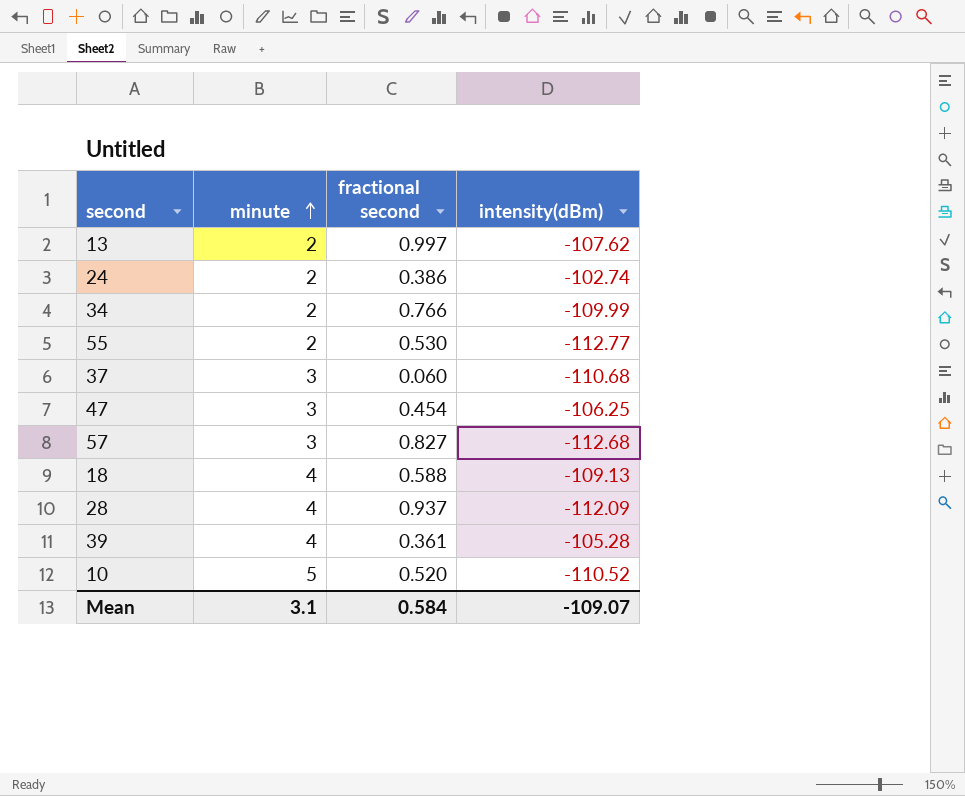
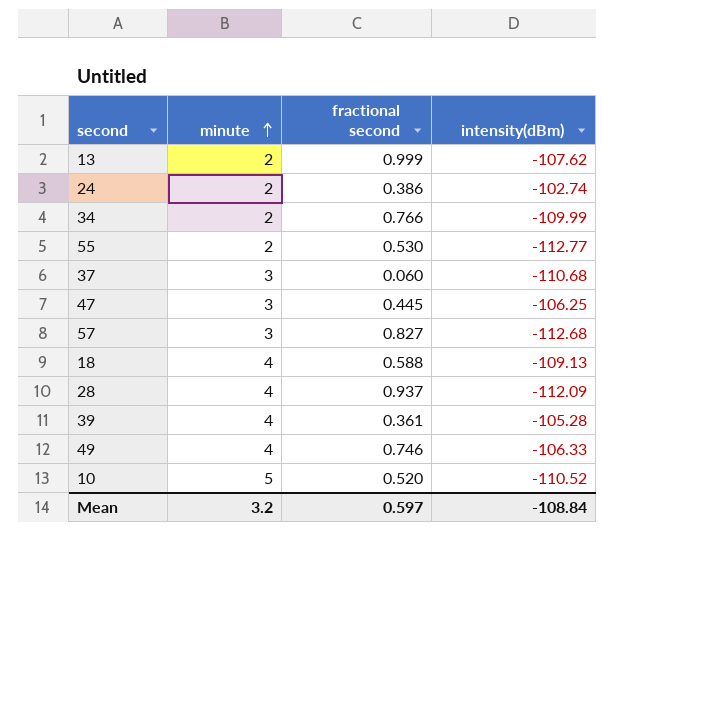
13 | fractional second: 0.997 -> 0.999
47 | fractional second: 0.454 -> 0.445
row 49: none -> 4 | 0.746 | -106.33
Mean | minute: 3.1 -> 3.2
Mean | fractional second: 0.584 -> 0.597
Mean | intensity(dBm): -109.07 -> -108.84

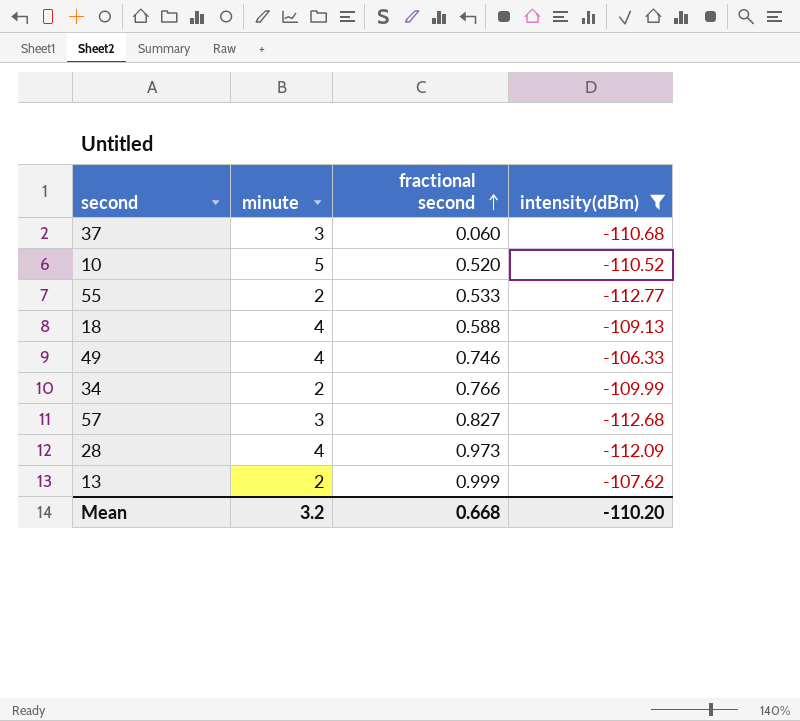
filter: none -> intensity(dBm) <= -106.33
row order: minute ascending -> fractional second ascending
55 | fractional second: 0.530 -> 0.533
28 | fractional second: 0.937 -> 0.973
Mean | fractional second: 0.597 -> 0.668
Mean | intensity(dBm): -108.84 -> -110.20

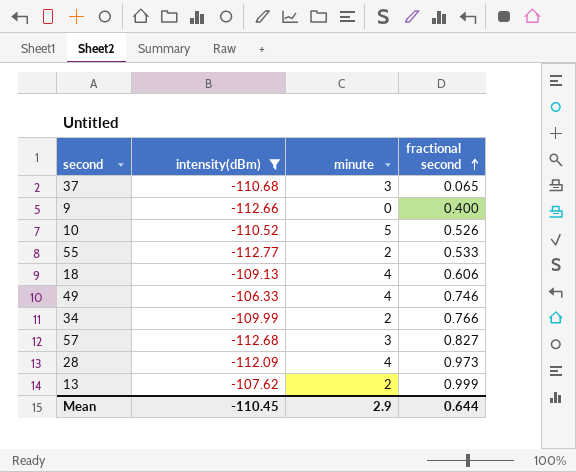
column intensity(dBm) | position: 4 -> 2
37 | fractional second: 0.060 -> 0.065
row 9: none -> -112.66 | 0 | 0.400
10 | fractional second: 0.520 -> 0.526
18 | fractional second: 0.588 -> 0.606
Mean | intensity(dBm): -110.20 -> -110.45
Mean | minute: 3.2 -> 2.9
Mean | fractional second: 0.668 -> 0.644

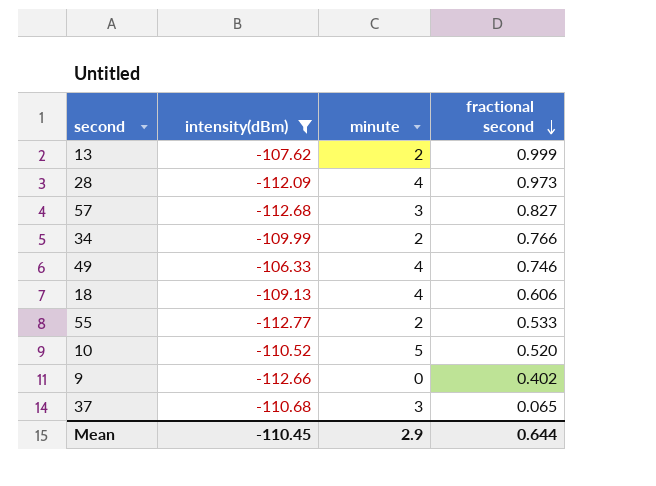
row order: fractional second ascending -> fractional second descending
10 | fractional second: 0.526 -> 0.520
9 | fractional second: 0.400 -> 0.402

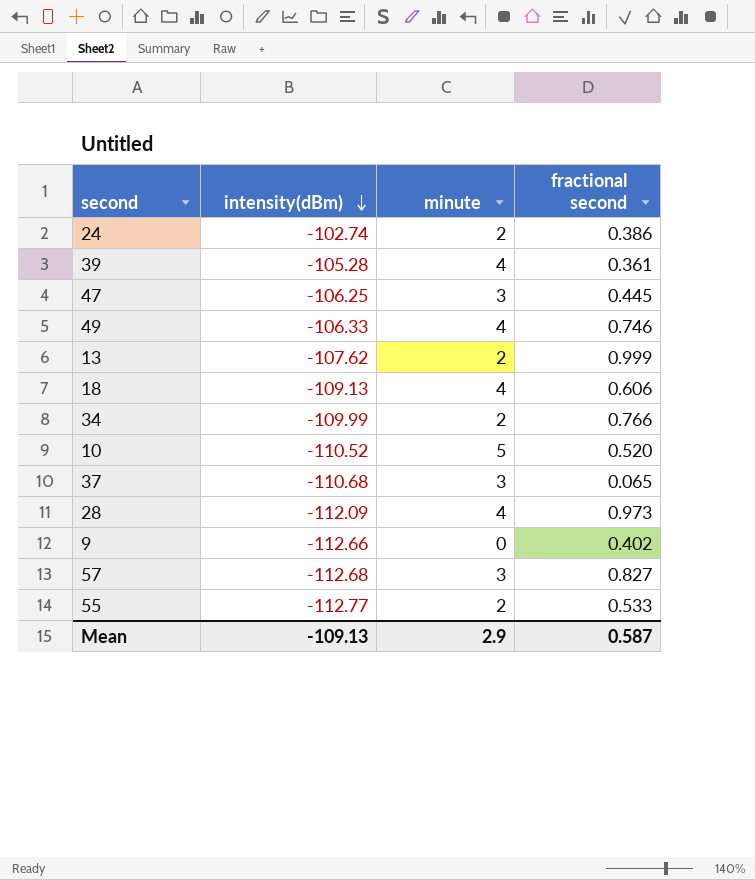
filter: intensity(dBm) <= -106.33 -> none
row order: fractional second descending -> intensity(dBm) descending
Mean | intensity(dBm): -110.45 -> -109.13
Mean | fractional second: 0.644 -> 0.587

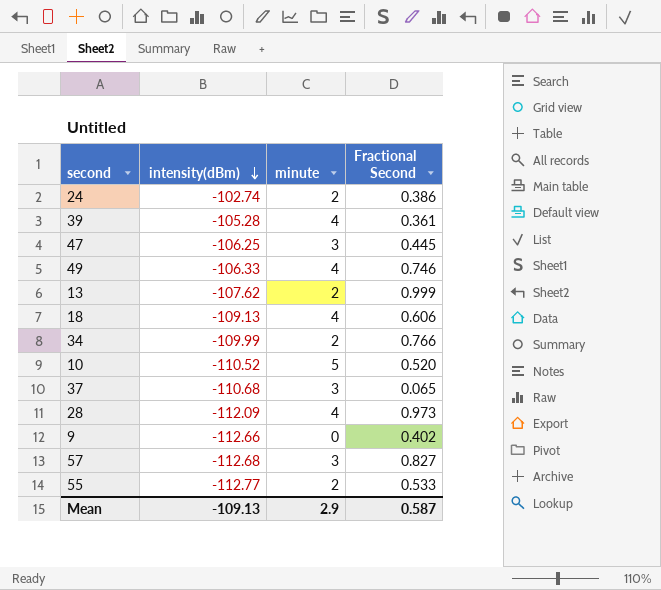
column name: fractional second -> Fractional Second

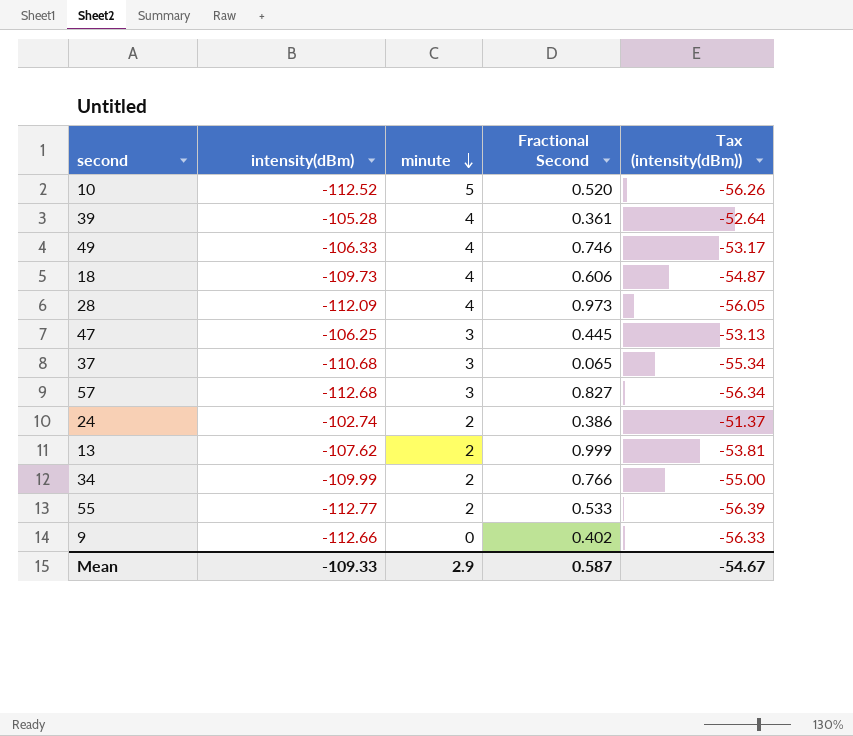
row order: intensity(dBm) descending -> minute descending
column Tax (intensity(dBm)) | formula: none -> [intensity(dBm)] * 0.5
10 | intensity(dBm): -110.52 -> -112.52
18 | intensity(dBm): -109.13 -> -109.73
Mean | intensity(dBm): -109.13 -> -109.33

